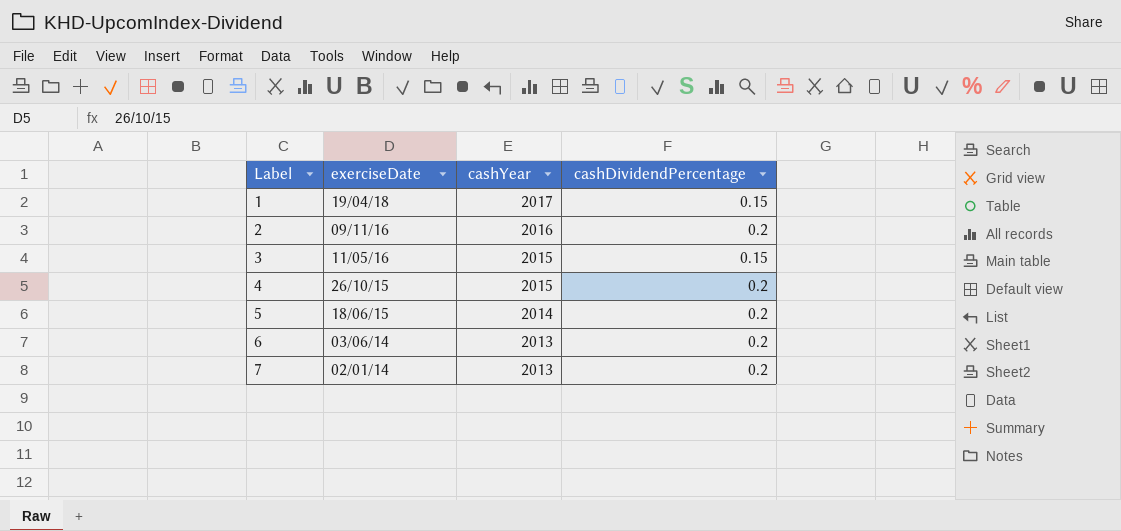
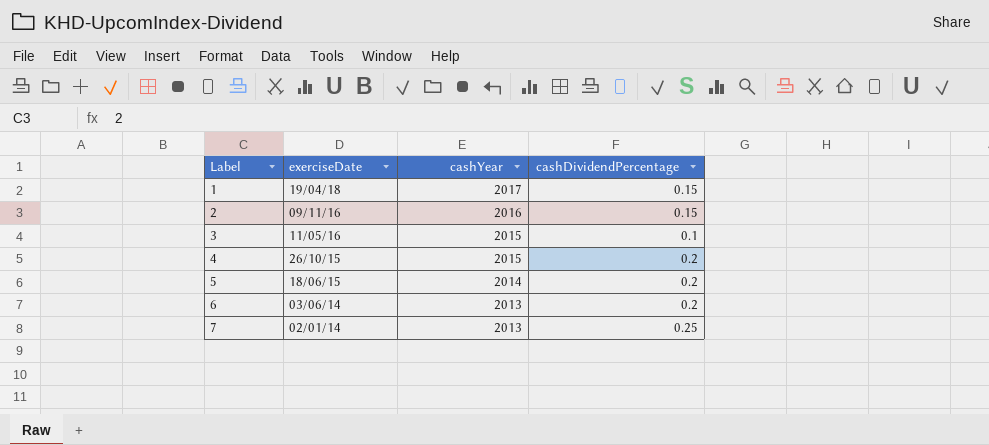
2 | cashDividendPercentage: 0.2 -> 0.15
3 | cashDividendPercentage: 0.15 -> 0.1
7 | cashDividendPercentage: 0.2 -> 0.25

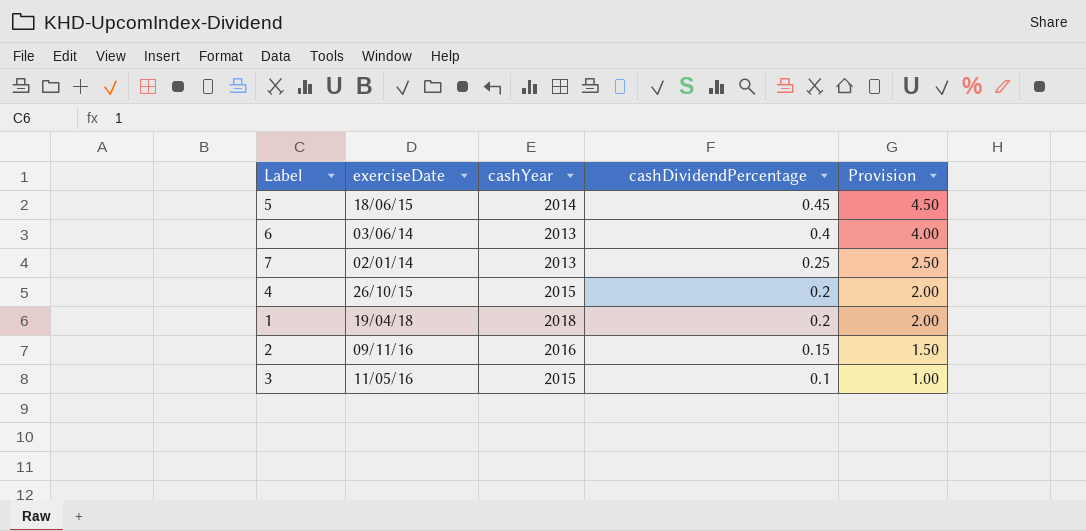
row order: Label ascending -> cashDividendPercentage descending
column Provision | formula: none -> [cashDividendPercentage] * 10
5 | cashDividendPercentage: 0.2 -> 0.45
6 | cashDividendPercentage: 0.2 -> 0.4
1 | cashYear: 2017 -> 2018
1 | cashDividendPercentage: 0.15 -> 0.2

